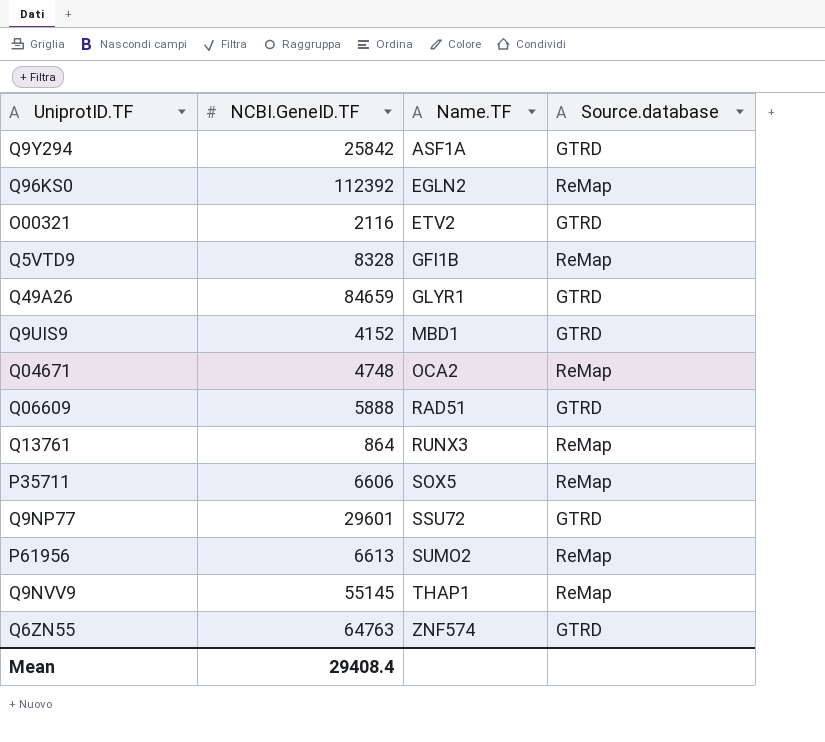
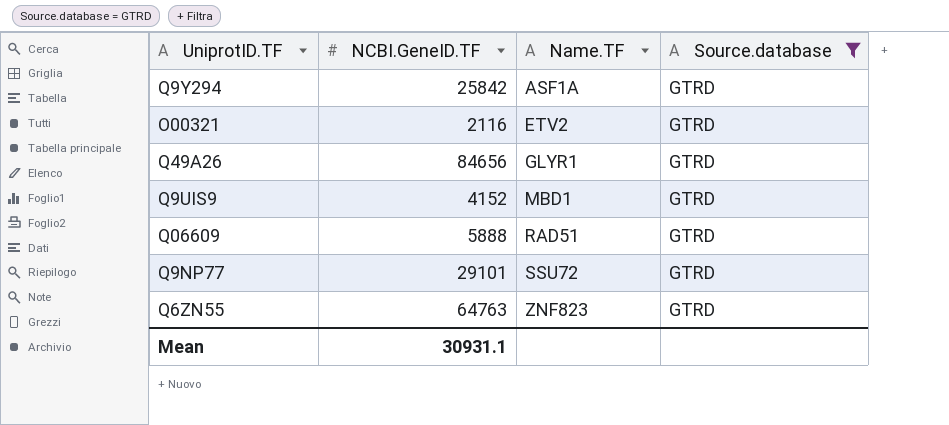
filter: none -> Source.database = GTRD
Q49A26 | NCBI.GeneID.TF: 84659 -> 84656
Q9NP77 | NCBI.GeneID.TF: 29601 -> 29101
Q6ZN55 | Name.TF: ZNF574 -> ZNF823
Mean | NCBI.GeneID.TF: 29408.4 -> 30931.1

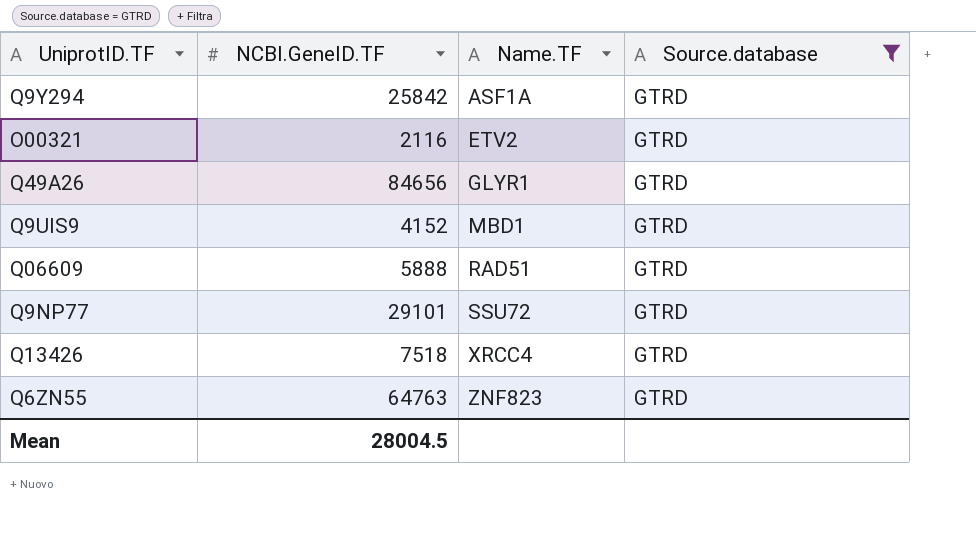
row Q13426: none -> 7518 | XRCC4 | GTRD
Mean | NCBI.GeneID.TF: 30931.1 -> 28004.5

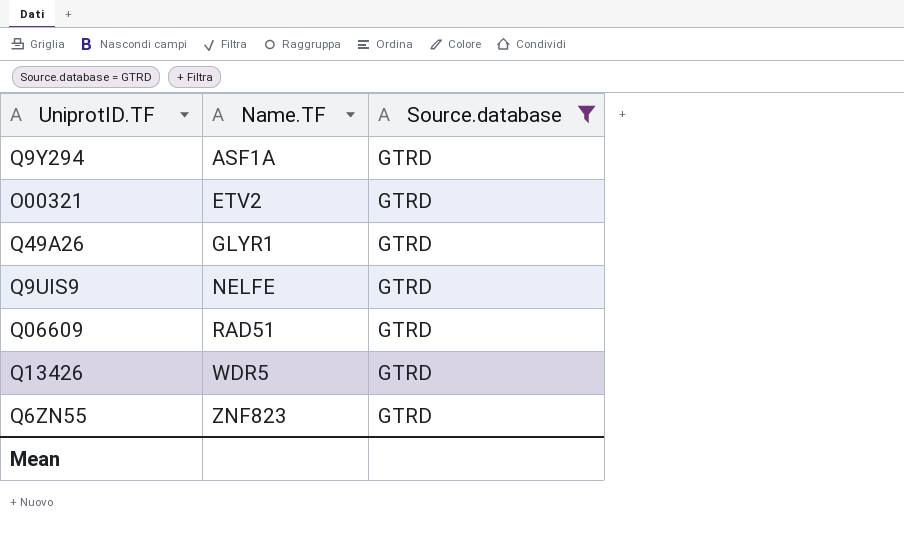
column NCBI.GeneID.TF | position: 2 -> none
row Q9NP77: 29101 | SSU72 | GTRD -> none
Q9UIS9 | Name.TF: MBD1 -> NELFE
Q13426 | Name.TF: XRCC4 -> WDR5

